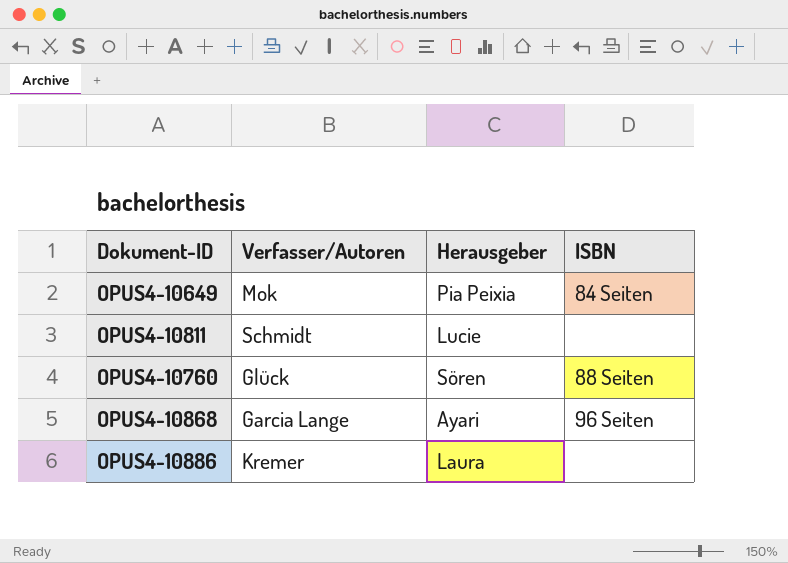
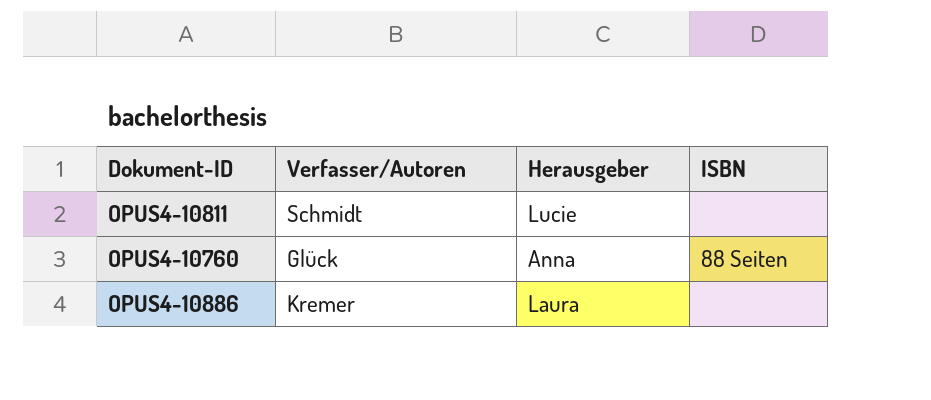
row OPUS4-10649: Mok | Pia Peixia | 84 Seiten -> none
row OPUS4-10868: Garcia Lange | Ayari | 96 Seiten -> none
OPUS4-10760 | Herausgeber: Sören -> Anna

